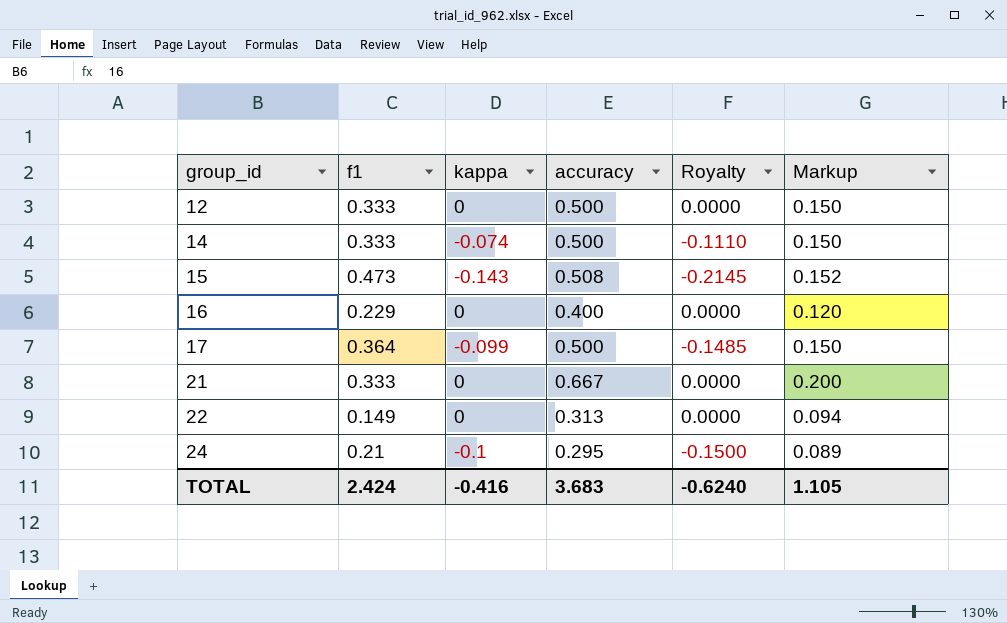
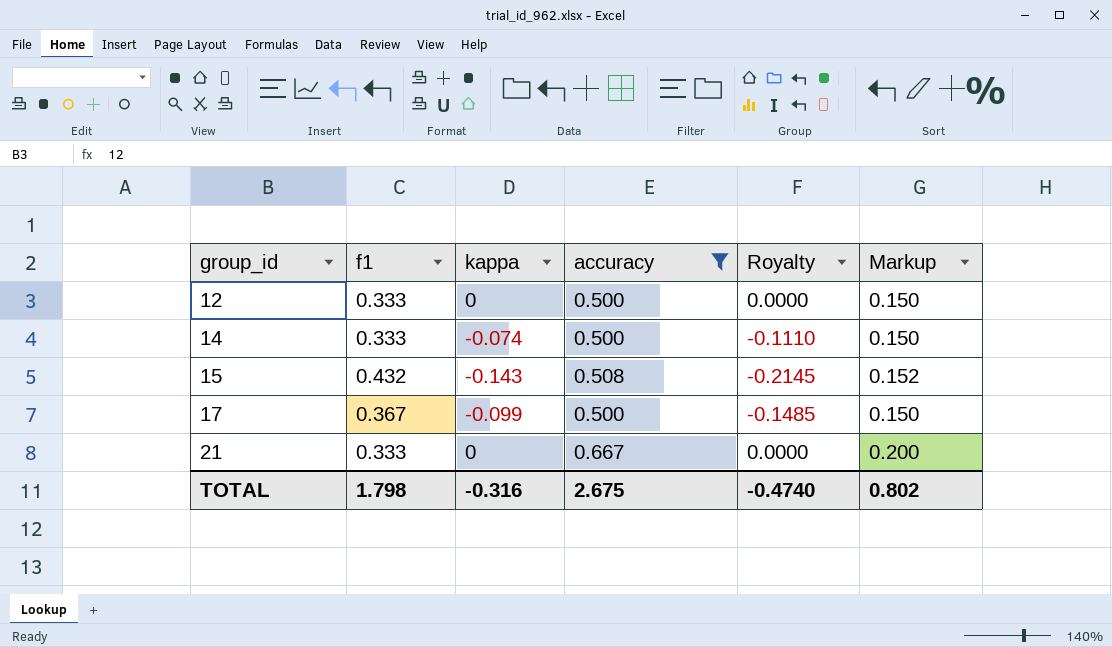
filter: none -> accuracy >= 0.500
15 | f1: 0.473 -> 0.432
17 | f1: 0.364 -> 0.367
TOTAL | f1: 2.424 -> 1.798
TOTAL | kappa: -0.416 -> -0.316
TOTAL | accuracy: 3.683 -> 2.675
TOTAL | Royalty: -0.6240 -> -0.4740
TOTAL | Markup: 1.105 -> 0.802

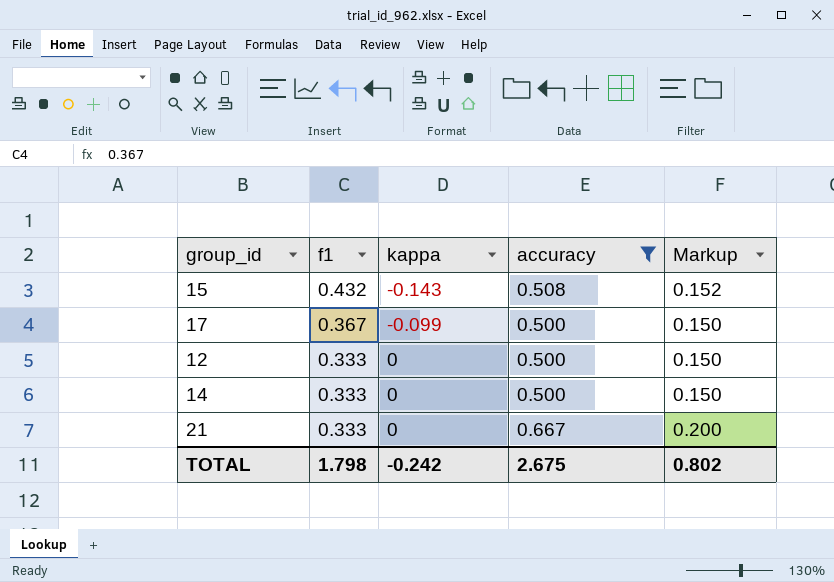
row order: group_id ascending -> f1 descending
column Royalty | formula: [kappa] * 1.5 -> none
14 | kappa: -0.074 -> 0
TOTAL | kappa: -0.316 -> -0.242

